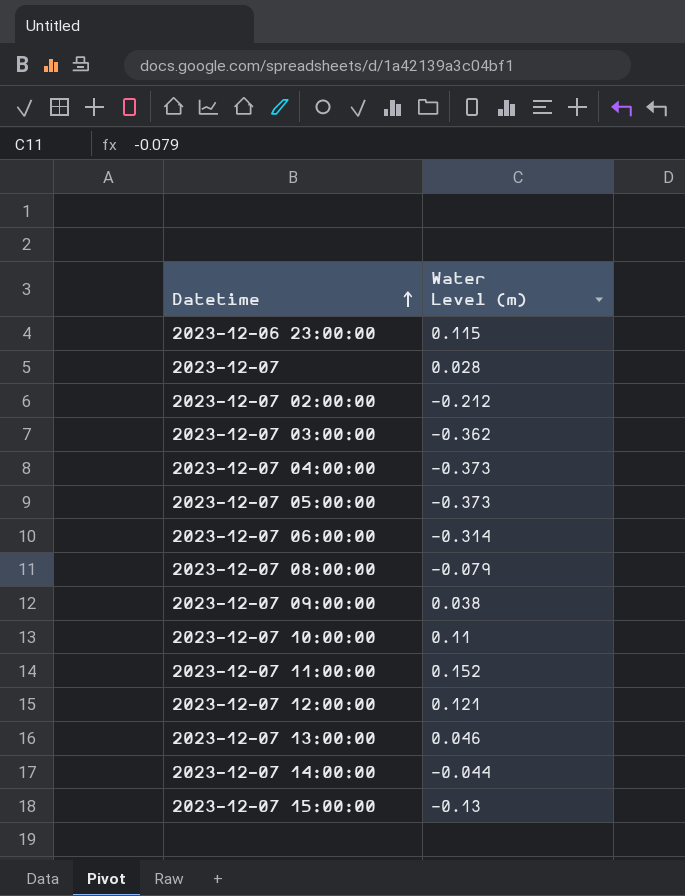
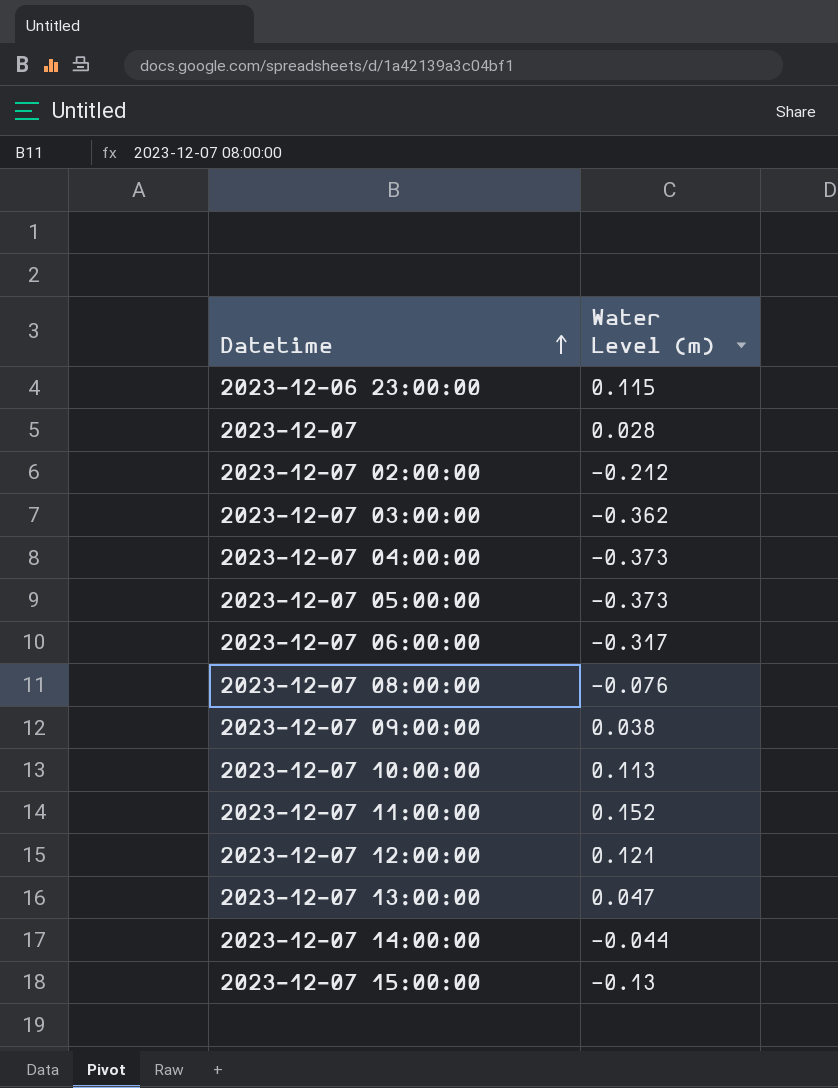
2023-12-07 06:00:00 | Water Level (m): -0.314 -> -0.317
2023-12-07 08:00:00 | Water Level (m): -0.079 -> -0.076
2023-12-07 10:00:00 | Water Level (m): 0.11 -> 0.113
2023-12-07 13:00:00 | Water Level (m): 0.046 -> 0.047

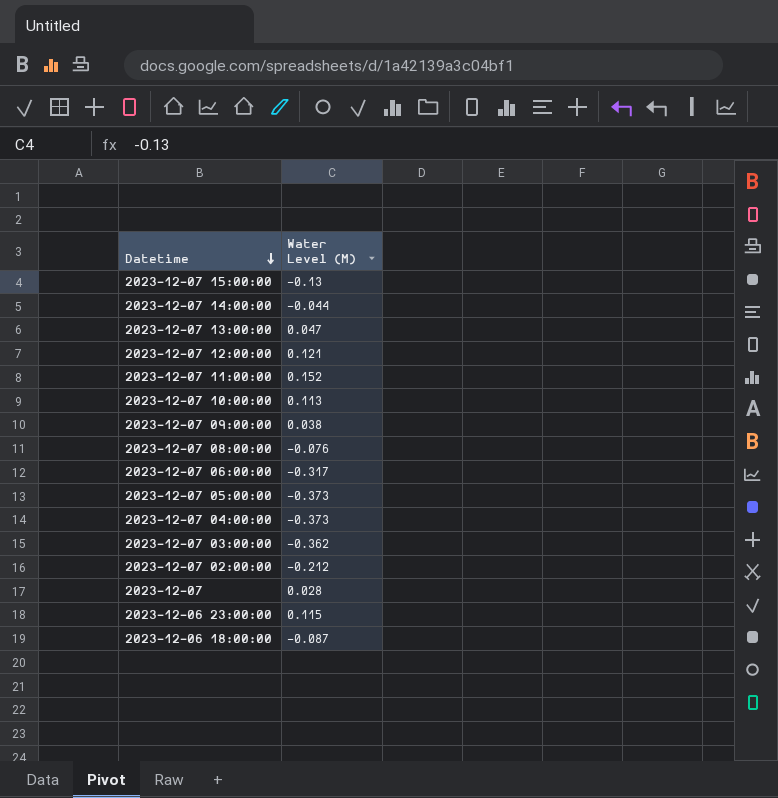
row order: Datetime ascending -> Datetime descending
column name: Water Level (m) -> Water Level (M)
row 2023-12-06 18:00:00: none -> -0.087

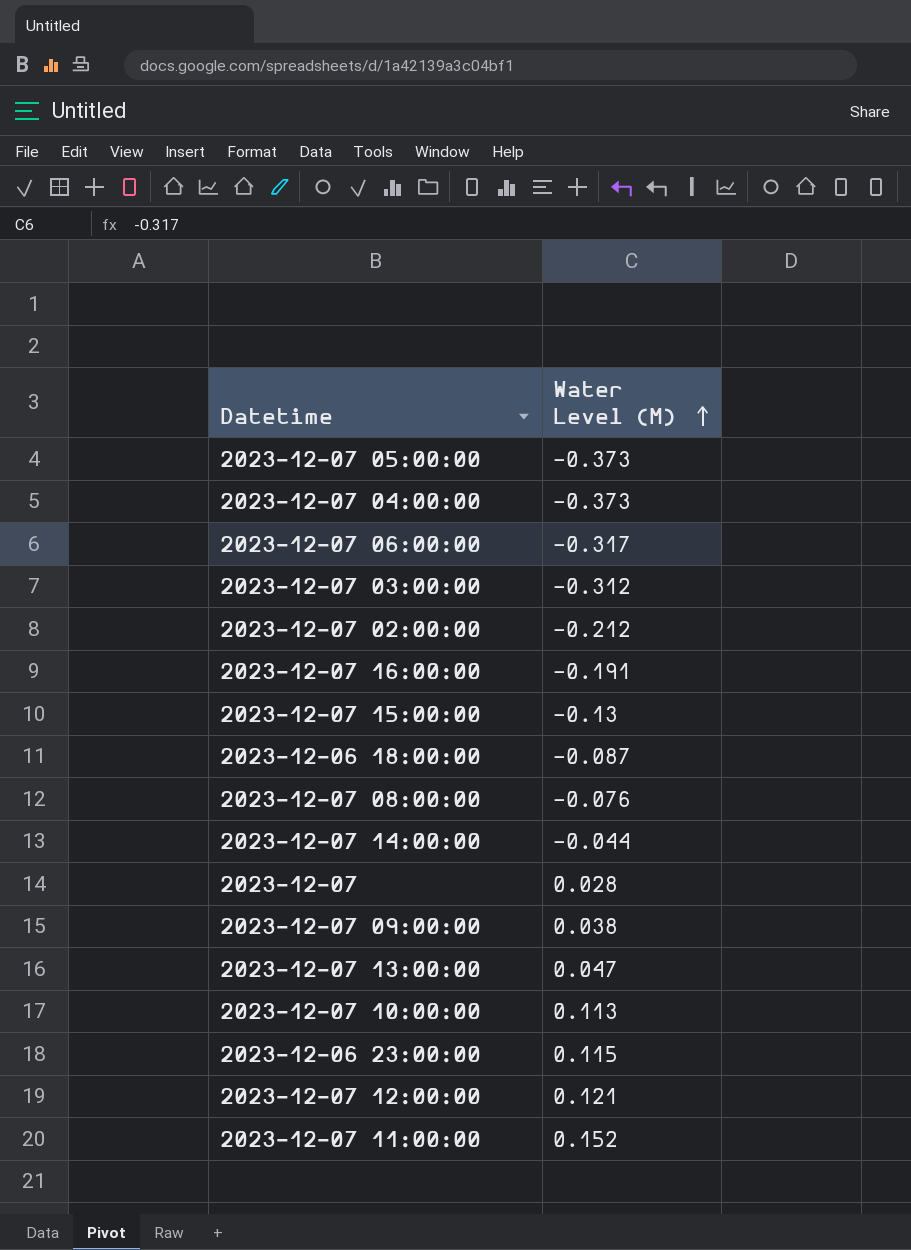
row order: Datetime descending -> Water Level (M) ascending
2023-12-07 03:00:00 | Water Level (M): -0.362 -> -0.312
row 2023-12-07 16:00:00: none -> -0.191

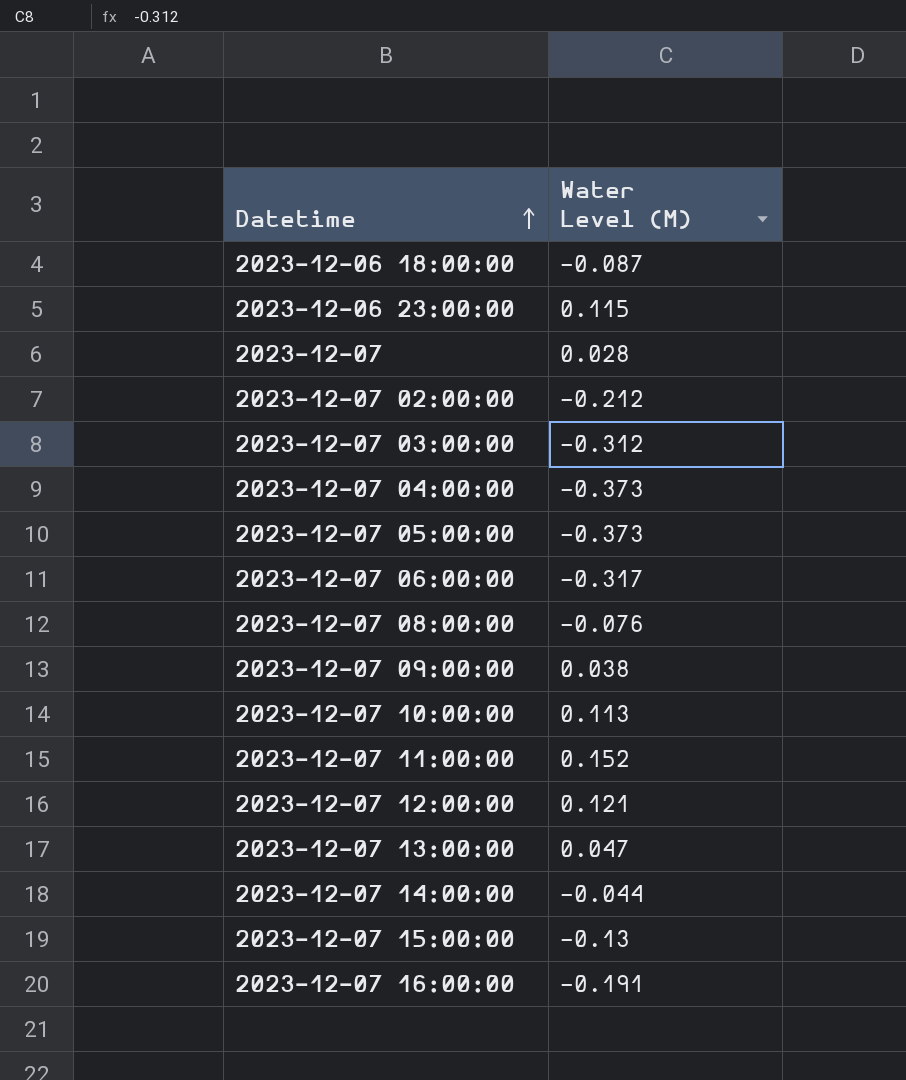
row order: Water Level (M) ascending -> Datetime ascending

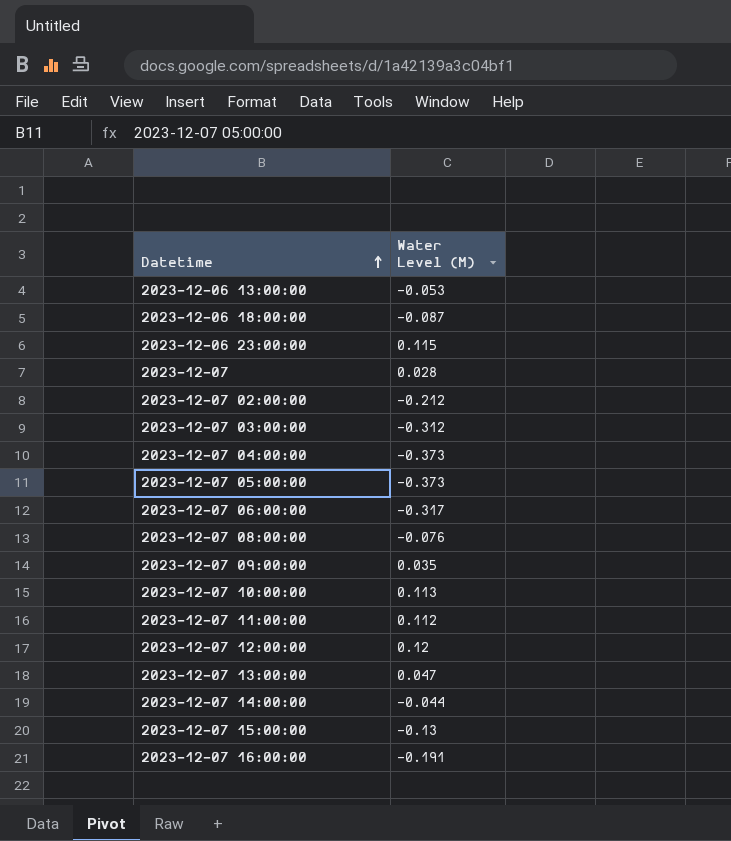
row 2023-12-06 13:00:00: none -> -0.053
2023-12-07 09:00:00 | Water Level (M): 0.038 -> 0.035
2023-12-07 11:00:00 | Water Level (M): 0.152 -> 0.112
2023-12-07 12:00:00 | Water Level (M): 0.121 -> 0.12

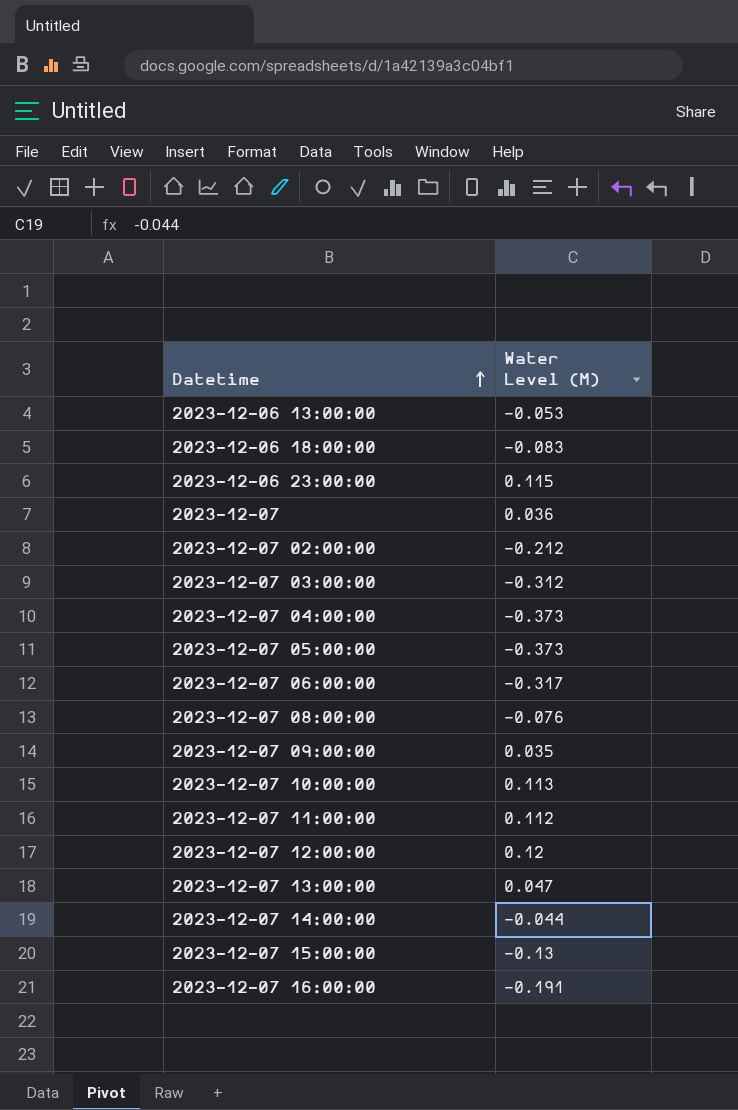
2023-12-06 18:00:00 | Water Level (M): -0.087 -> -0.083
2023-12-07 | Water Level (M): 0.028 -> 0.036

